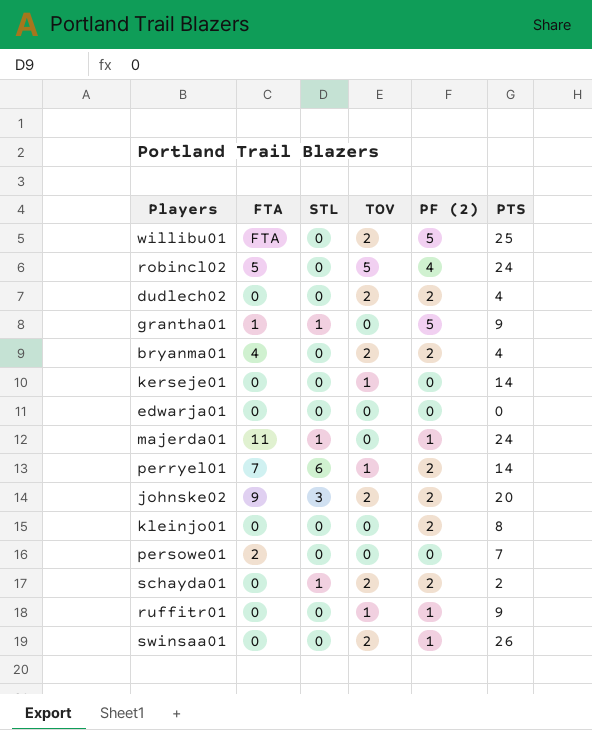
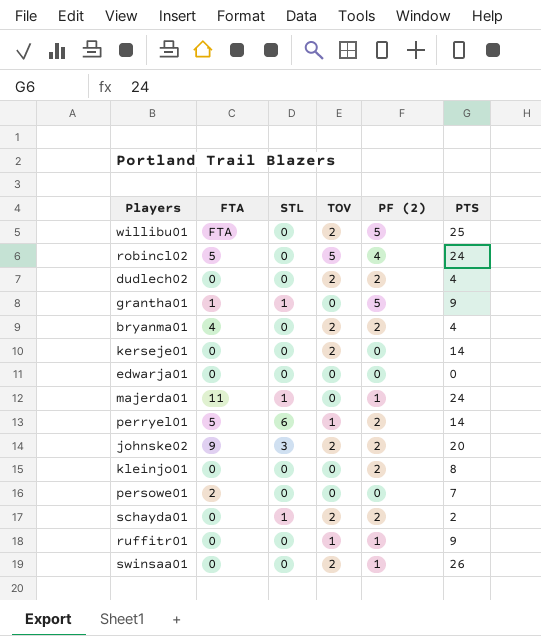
kerseje01 | TOV: 1 -> 2
perryel01 | FTA: 7 -> 5

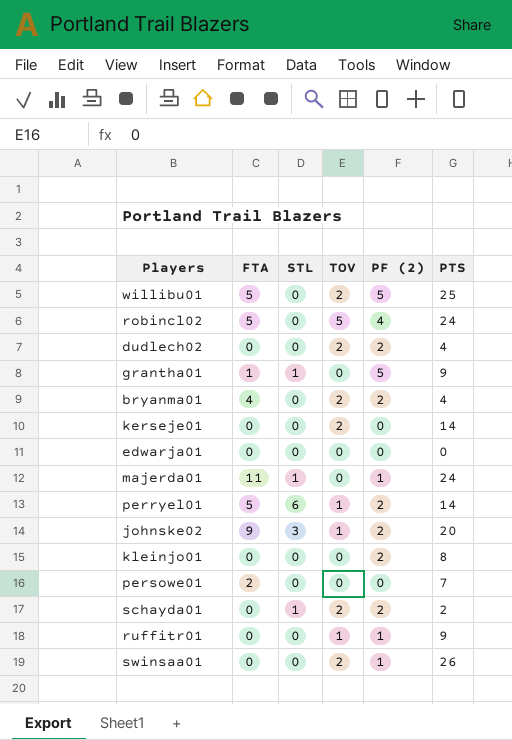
willibu01 | FTA: FTA -> 5
johnske02 | TOV: 2 -> 1

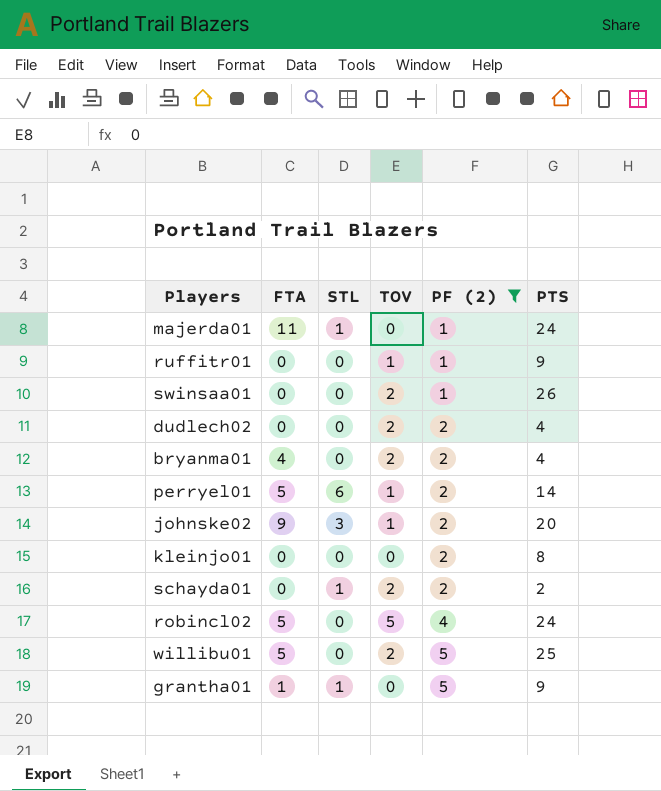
filter: none -> PF (2) != 0
row order: none -> PF (2) ascending

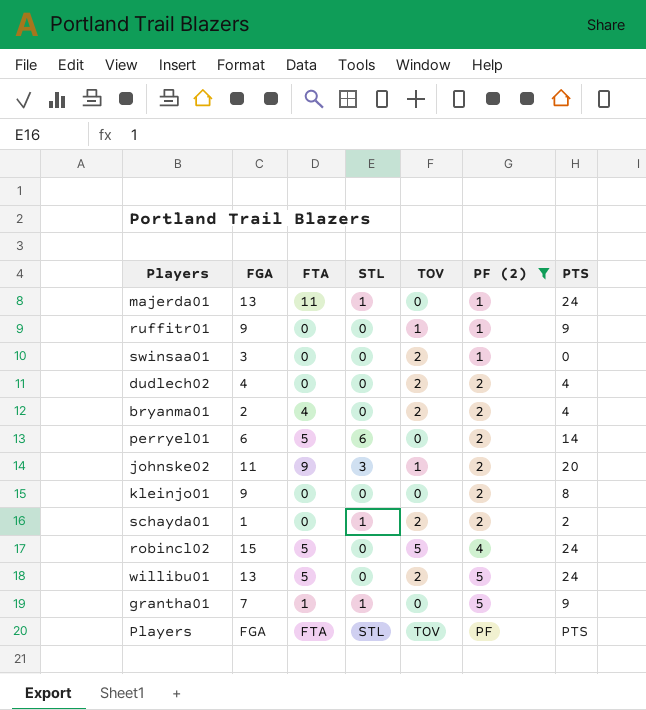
column FGA | position: none -> 2
swinsaa01 | PTS: 26 -> 0
perryel01 | TOV: 1 -> 0
willibu01 | PTS: 25 -> 24
row Players: none -> FGA | FTA | STL | TOV | PF | PTS

